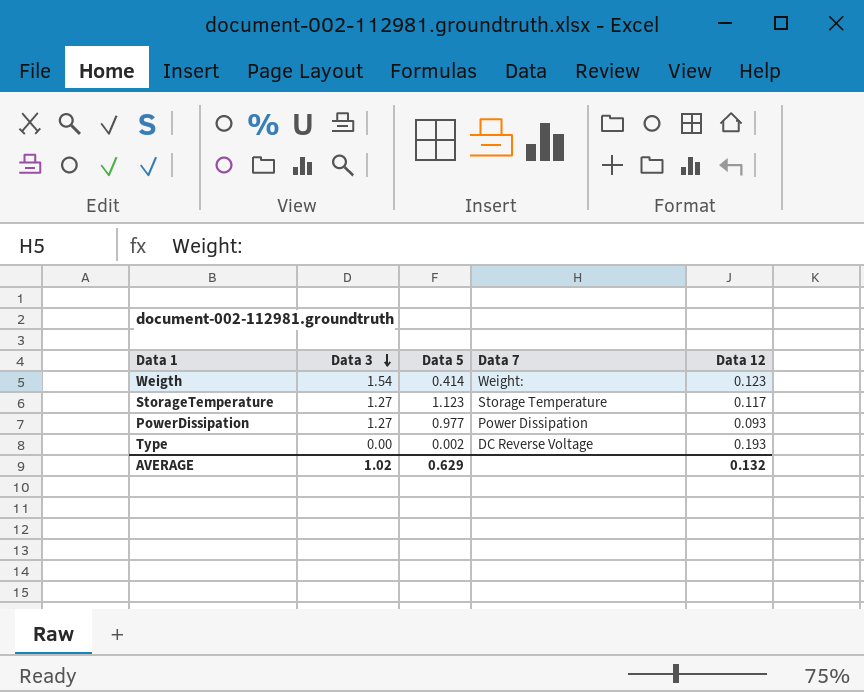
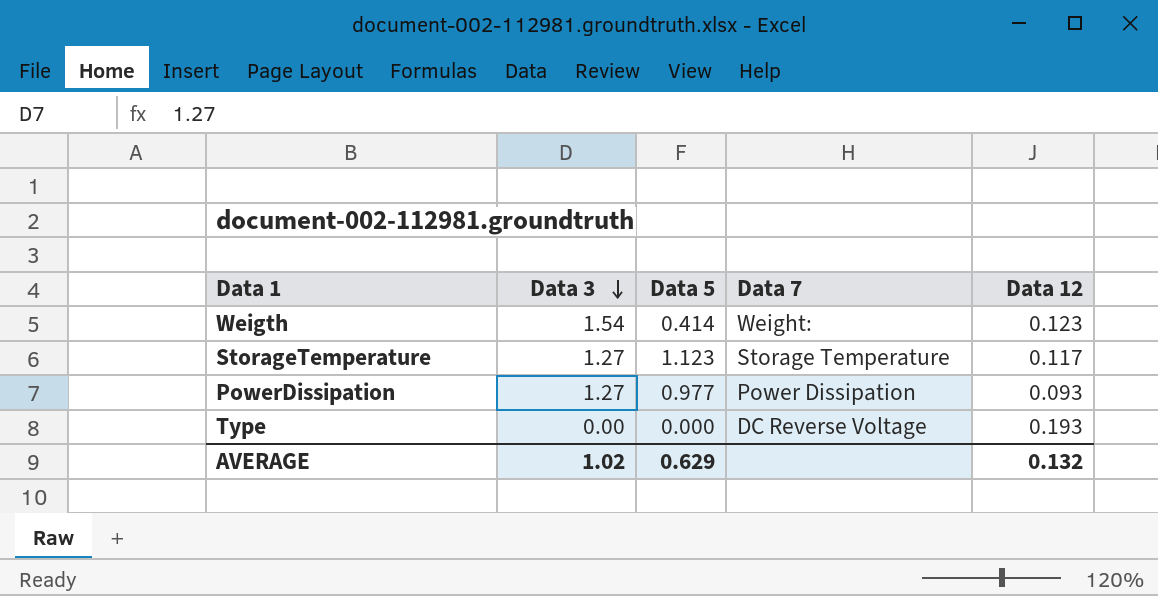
Type | Data 5: 0.002 -> 0.000

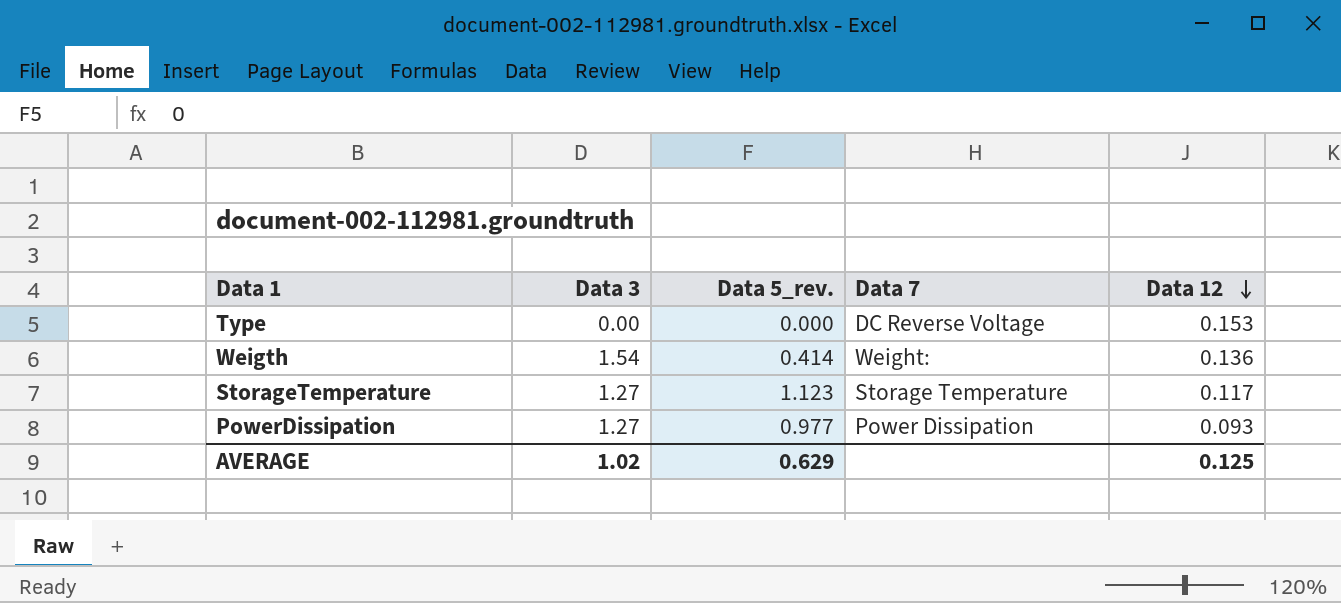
row order: Data 3 descending -> Data 12 descending
column name: Data 5 -> Data 5_rev.
Type | Data 12: 0.193 -> 0.153
Weigth | Data 12: 0.123 -> 0.136
AVERAGE | Data 12: 0.132 -> 0.125

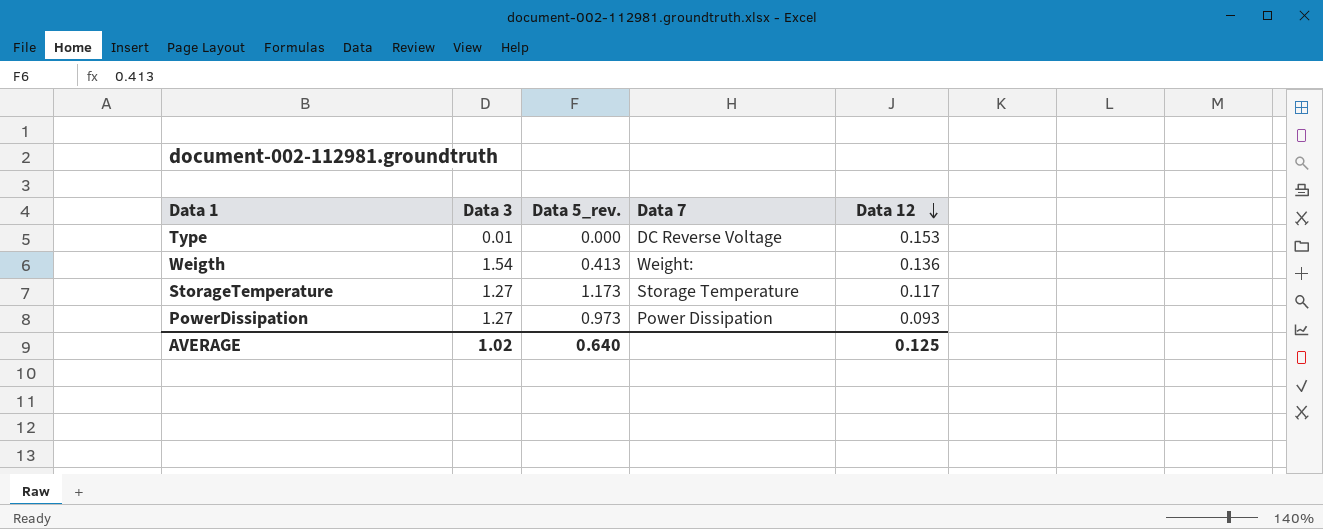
Type | Data 3: 0.00 -> 0.01
Weigth | Data 5_rev.: 0.414 -> 0.413
StorageTemperature | Data 5_rev.: 1.123 -> 1.173
PowerDissipation | Data 5_rev.: 0.977 -> 0.973
AVERAGE | Data 5_rev.: 0.629 -> 0.640

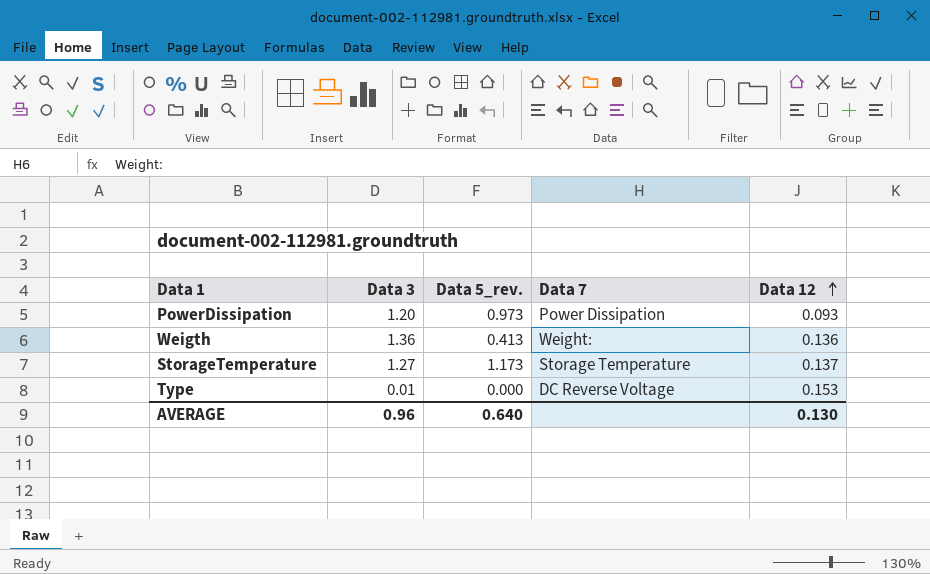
row order: Data 12 descending -> Data 12 ascending
PowerDissipation | Data 3: 1.27 -> 1.20
Weigth | Data 3: 1.54 -> 1.36
StorageTemperature | Data 12: 0.117 -> 0.137
AVERAGE | Data 3: 1.02 -> 0.96
AVERAGE | Data 12: 0.125 -> 0.130

